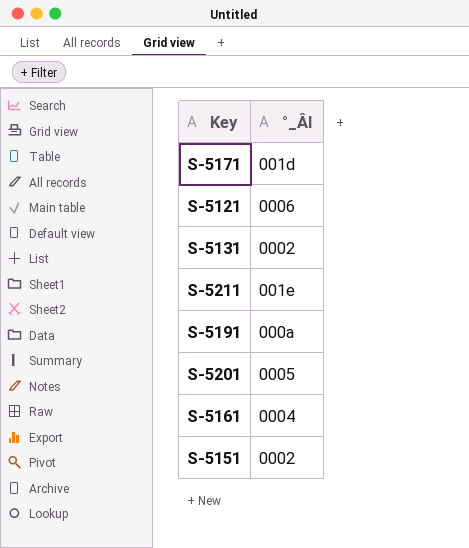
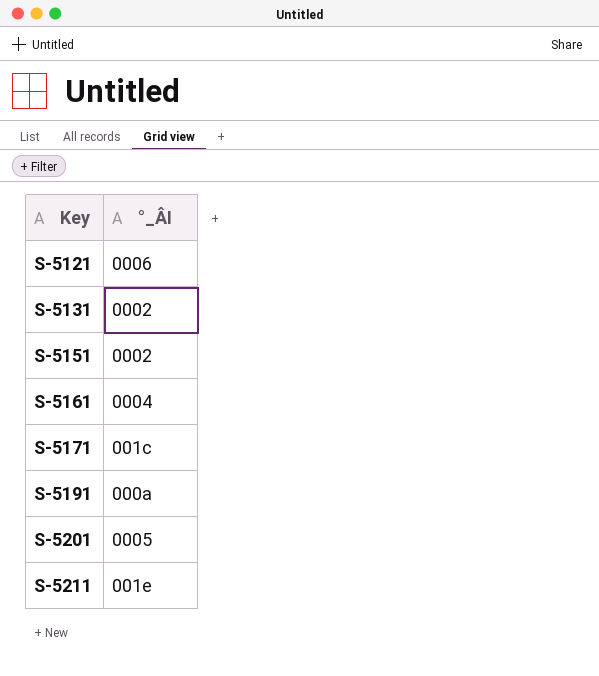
row order: none -> Key ascending
S-5171 | °_ÂI: 001d -> 001c

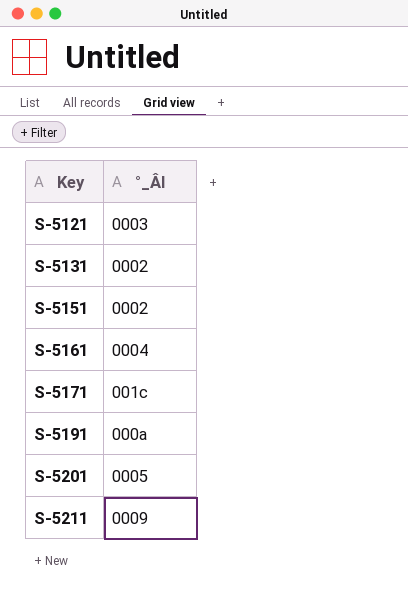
S-5121 | °_ÂI: 0006 -> 0003
S-5211 | °_ÂI: 001e -> 0009

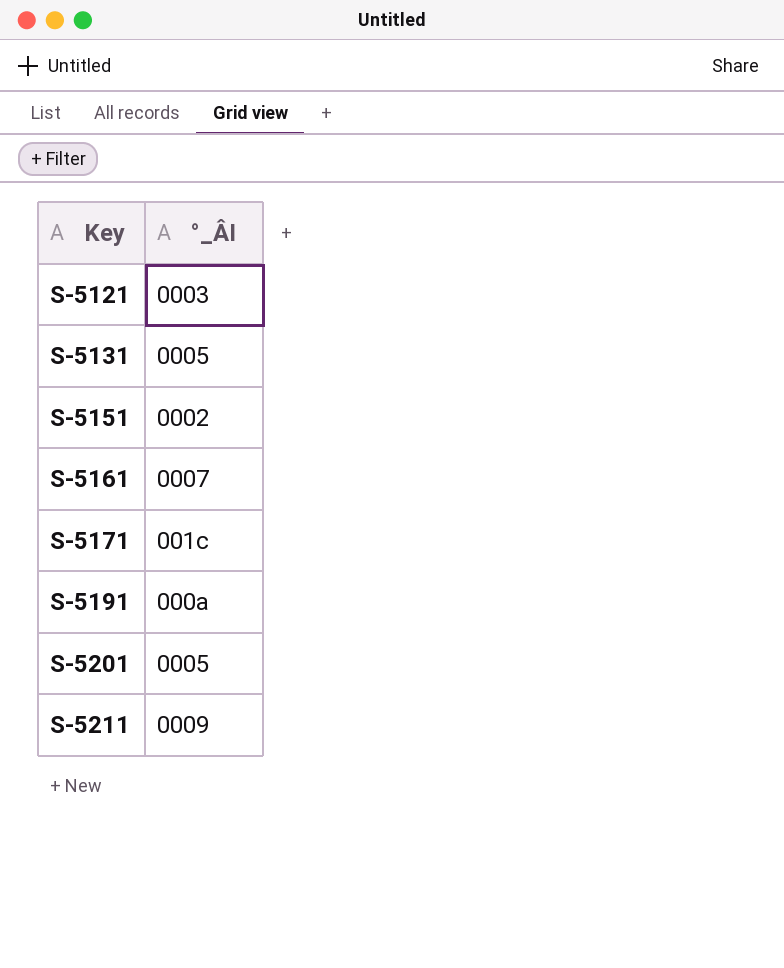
S-5131 | °_ÂI: 0002 -> 0005
S-5161 | °_ÂI: 0004 -> 0007

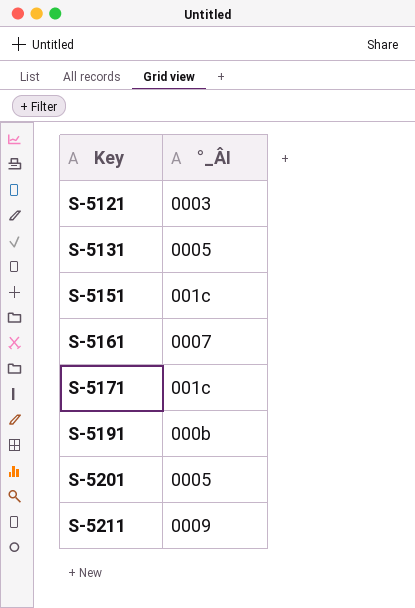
S-5151 | °_ÂI: 0002 -> 001c
S-5191 | °_ÂI: 000a -> 000b

